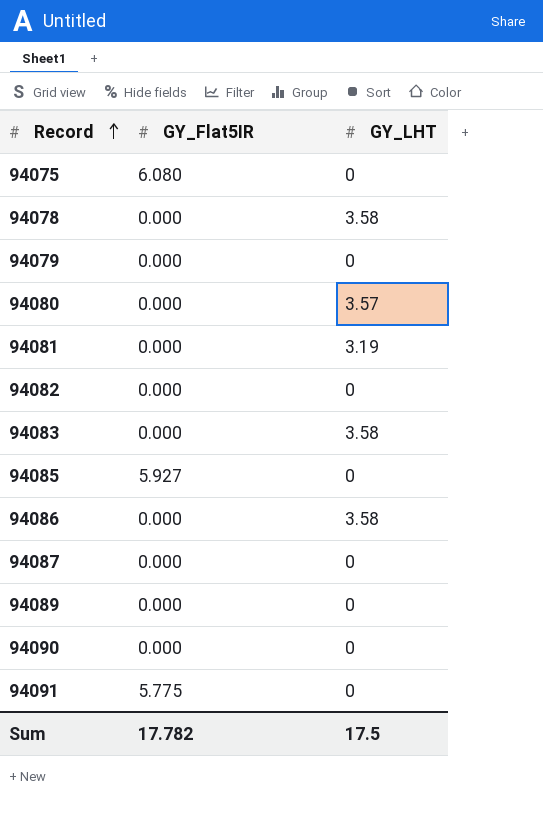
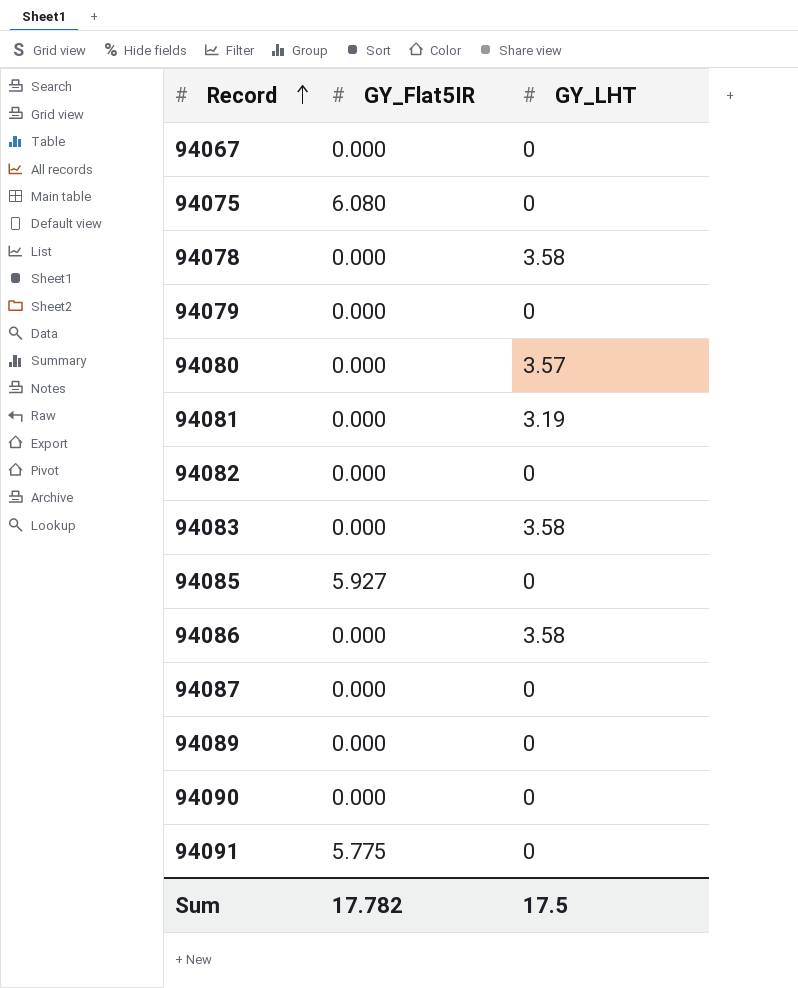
row 94067: none -> 0.000 | 0

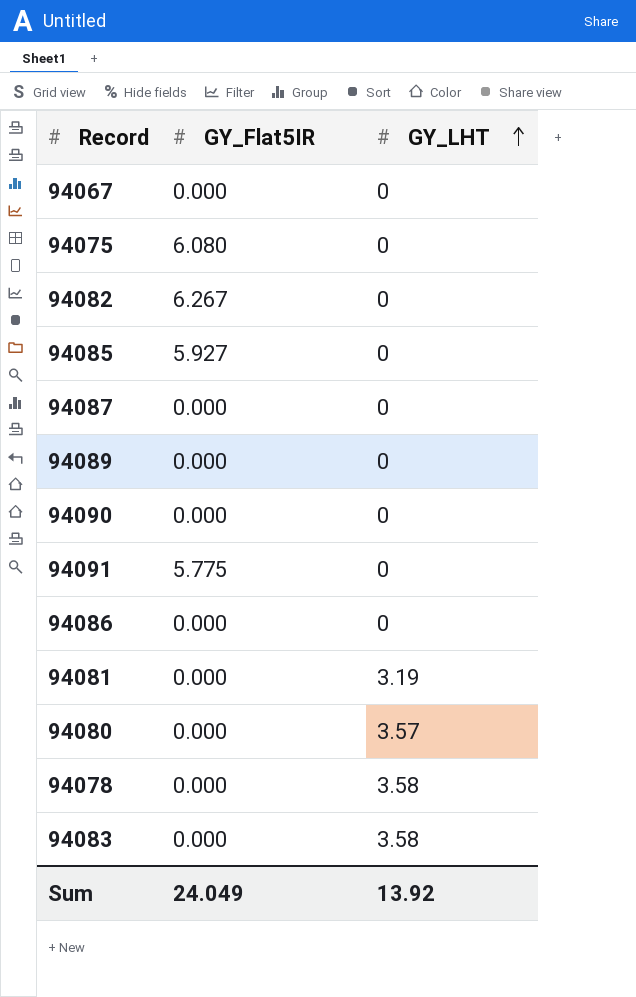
row order: Record ascending -> GY_LHT ascending
row 94079: 0.000 | 0 -> none
94082 | GY_Flat5IR: 0.000 -> 6.267
94086 | GY_LHT: 3.58 -> 0
Sum | GY_Flat5IR: 17.782 -> 24.049
Sum | GY_LHT: 17.5 -> 13.92

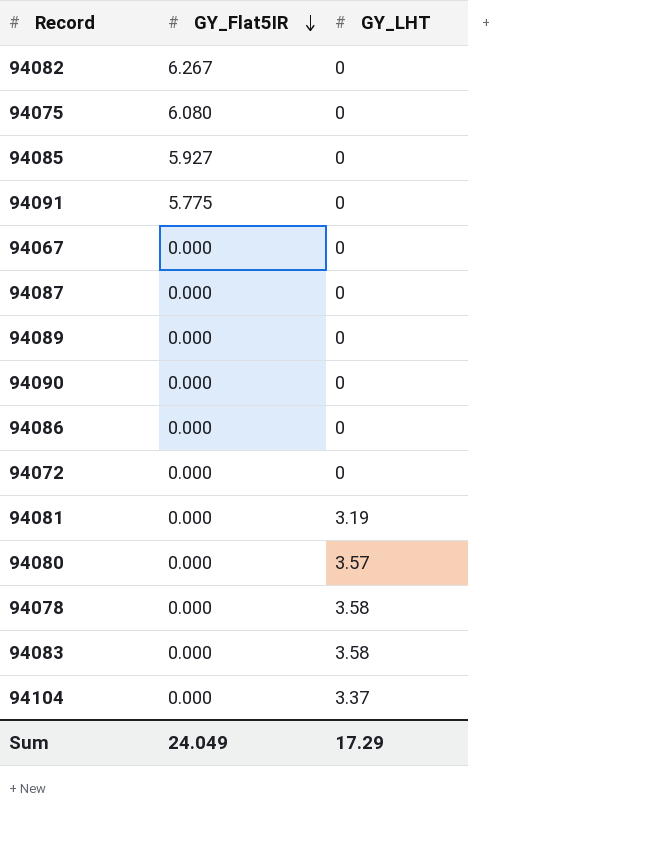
row order: GY_LHT ascending -> GY_Flat5IR descending
row 94072: none -> 0.000 | 0
row 94104: none -> 0.000 | 3.37
Sum | GY_LHT: 13.92 -> 17.29

